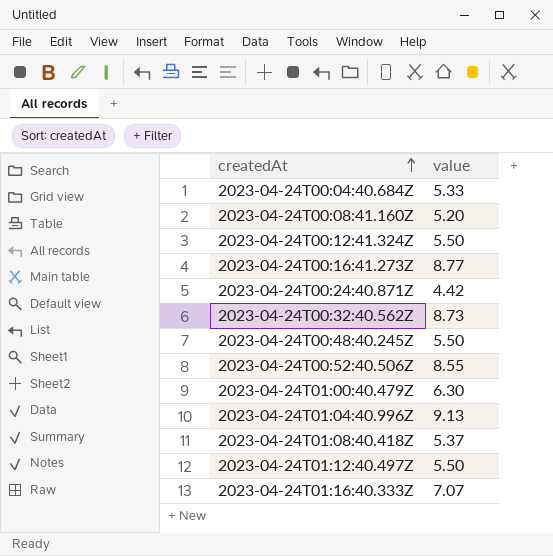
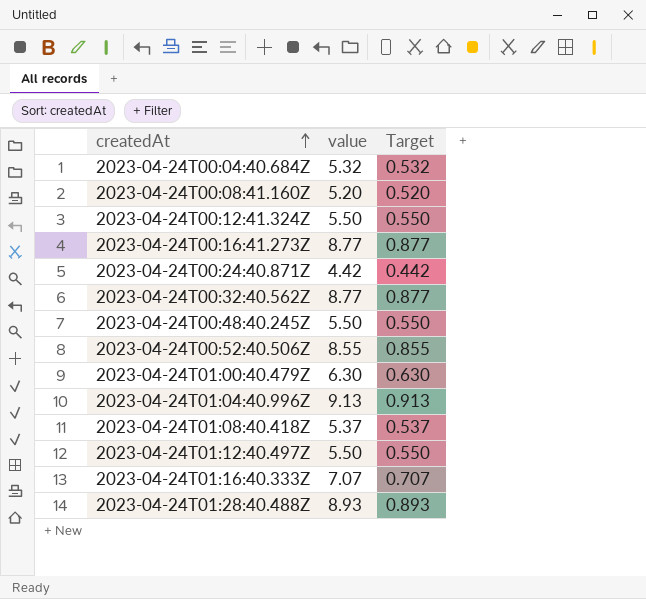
column Target | formula: none -> [value] * 0.1
2023-04-24T00:04:40.684Z | value: 5.33 -> 5.32
2023-04-24T00:32:40.562Z | value: 8.73 -> 8.77
row 2023-04-24T01:28:40.488Z: none -> 8.93 | 0.893

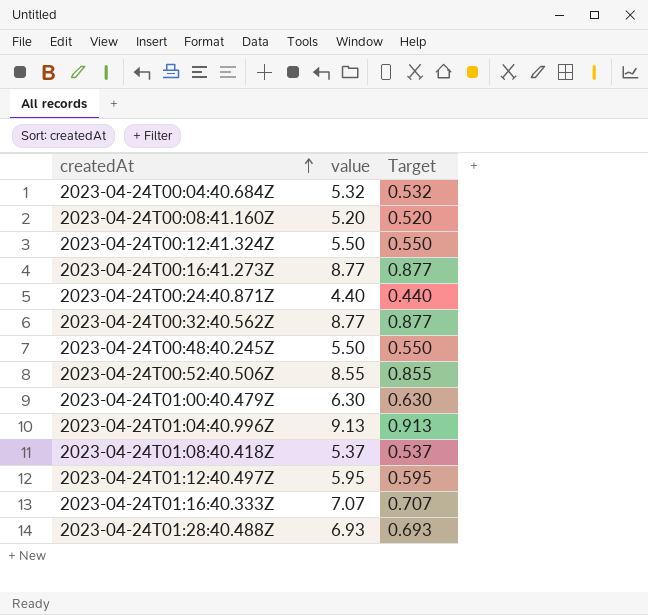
2023-04-24T00:24:40.871Z | value: 4.42 -> 4.40
2023-04-24T00:24:40.871Z | Target: 0.442 -> 0.440
2023-04-24T01:12:40.497Z | value: 5.50 -> 5.95
2023-04-24T01:12:40.497Z | Target: 0.550 -> 0.595
2023-04-24T01:28:40.488Z | value: 8.93 -> 6.93
2023-04-24T01:28:40.488Z | Target: 0.893 -> 0.693

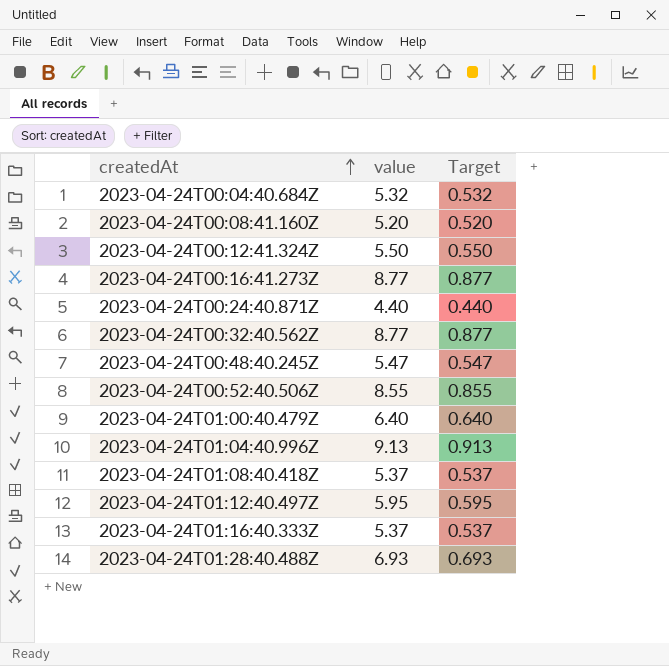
2023-04-24T00:48:40.245Z | value: 5.50 -> 5.47
2023-04-24T00:48:40.245Z | Target: 0.550 -> 0.547
2023-04-24T01:00:40.479Z | value: 6.30 -> 6.40
2023-04-24T01:00:40.479Z | Target: 0.630 -> 0.640
2023-04-24T01:16:40.333Z | value: 7.07 -> 5.37
2023-04-24T01:16:40.333Z | Target: 0.707 -> 0.537

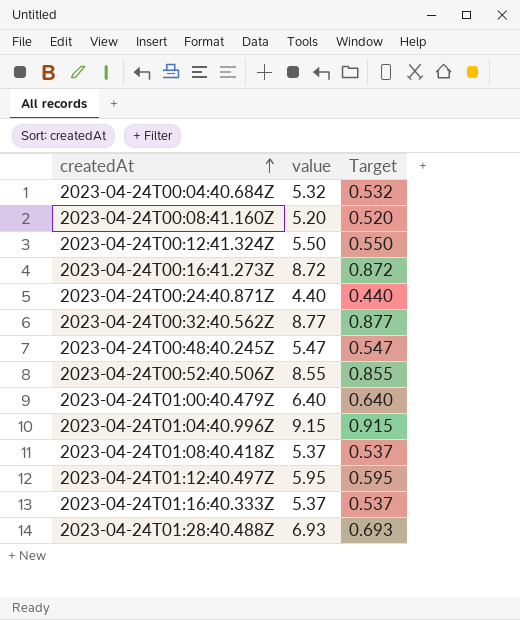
2023-04-24T00:16:41.273Z | value: 8.77 -> 8.72
2023-04-24T00:16:41.273Z | Target: 0.877 -> 0.872
2023-04-24T01:04:40.996Z | value: 9.13 -> 9.15
2023-04-24T01:04:40.996Z | Target: 0.913 -> 0.915

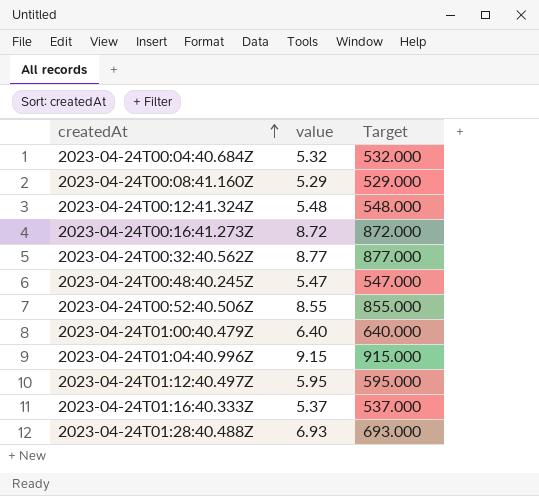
column Target | formula: [value] * 0.1 -> [value] * 100
row 2023-04-24T00:24:40.871Z: 4.40 | 0.440 -> none
row 2023-04-24T01:08:40.418Z: 5.37 | 0.537 -> none
2023-04-24T00:08:41.160Z | value: 5.20 -> 5.29
2023-04-24T00:12:41.324Z | value: 5.50 -> 5.48

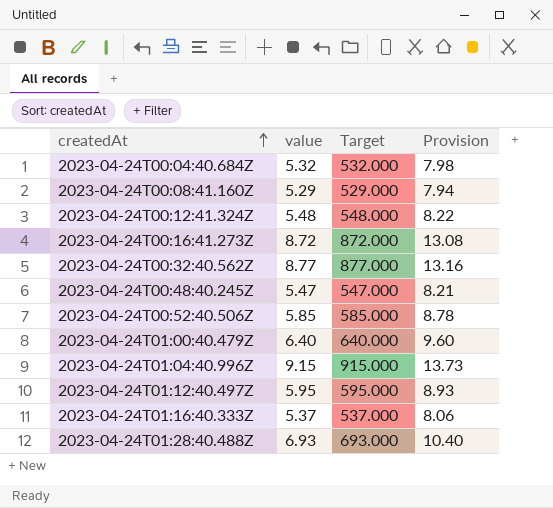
column Provision | formula: none -> [value] * 1.5
2023-04-24T00:52:40.506Z | value: 8.55 -> 5.85
2023-04-24T00:52:40.506Z | Target: 855.000 -> 585.000

